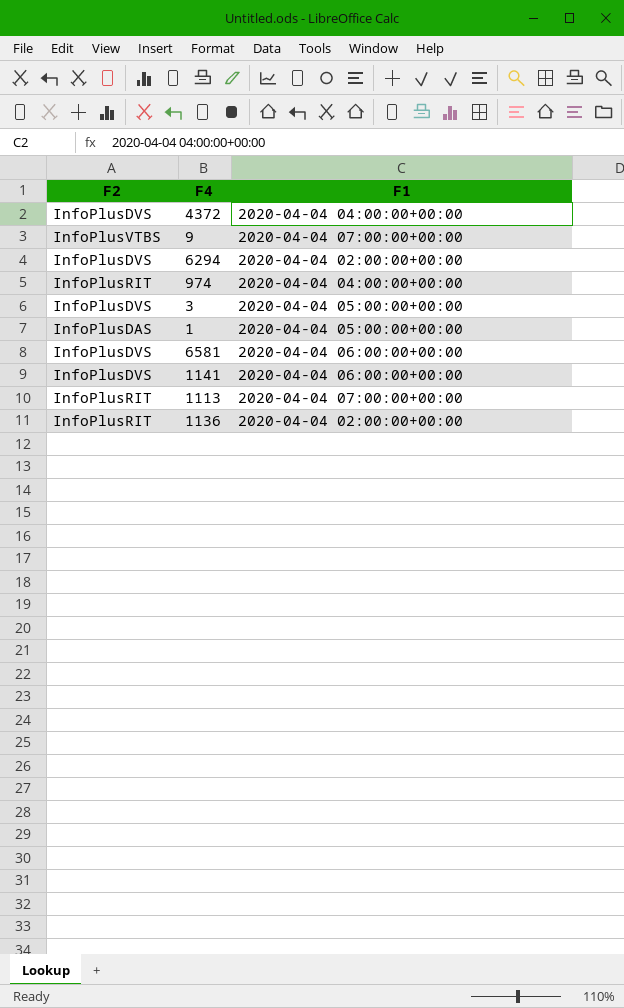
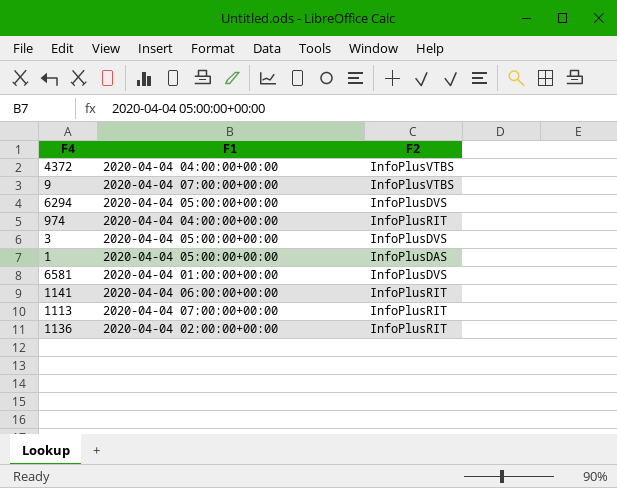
column F2 | position: 1 -> 3
4372 | F2: InfoPlusDVS -> InfoPlusVTBS
6294 | F1: 2020-04-04 02:00:00+00:00 -> 2020-04-04 05:00:00+00:00
6581 | F1: 2020-04-04 06:00:00+00:00 -> 2020-04-04 01:00:00+00:00
1141 | F2: InfoPlusDVS -> InfoPlusRIT

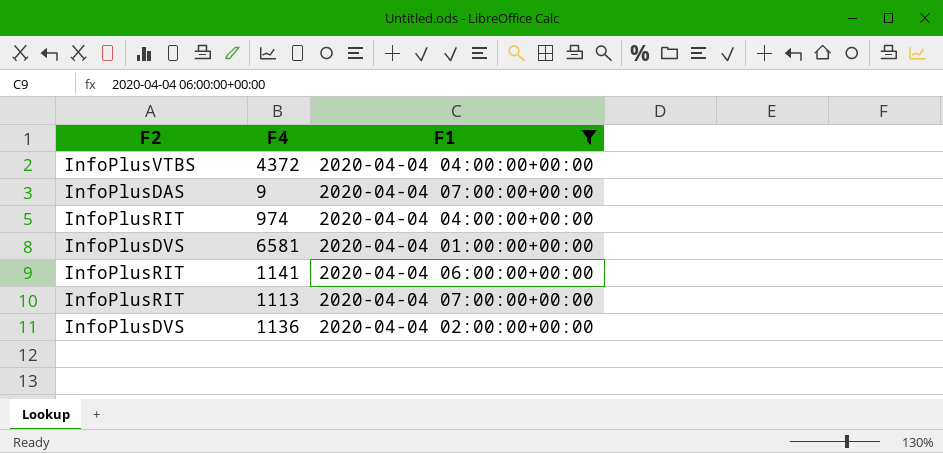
filter: none -> F1 != 2020-04-04 05:00:00+00:00
column F2 | position: 3 -> 1
9 | F2: InfoPlusVTBS -> InfoPlusDAS
1136 | F2: InfoPlusRIT -> InfoPlusDVS

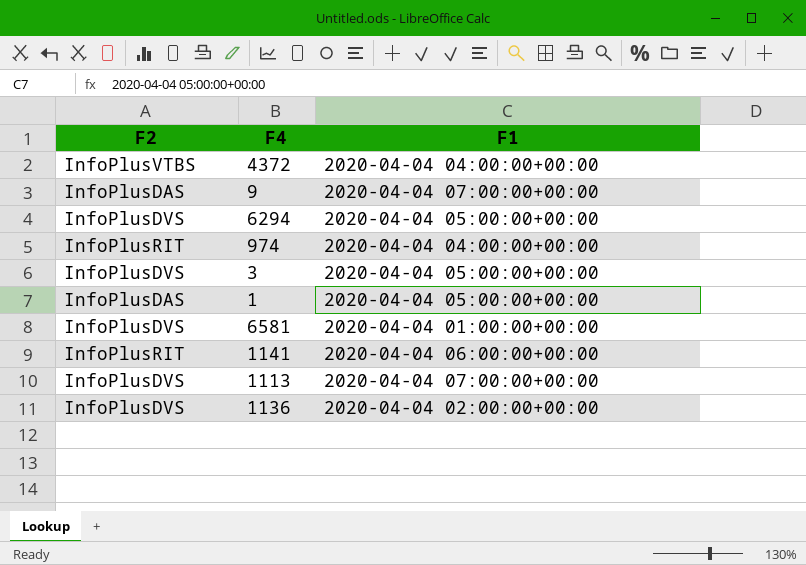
filter: F1 != 2020-04-04 05:00:00+00:00 -> none
1113 | F2: InfoPlusRIT -> InfoPlusDVS

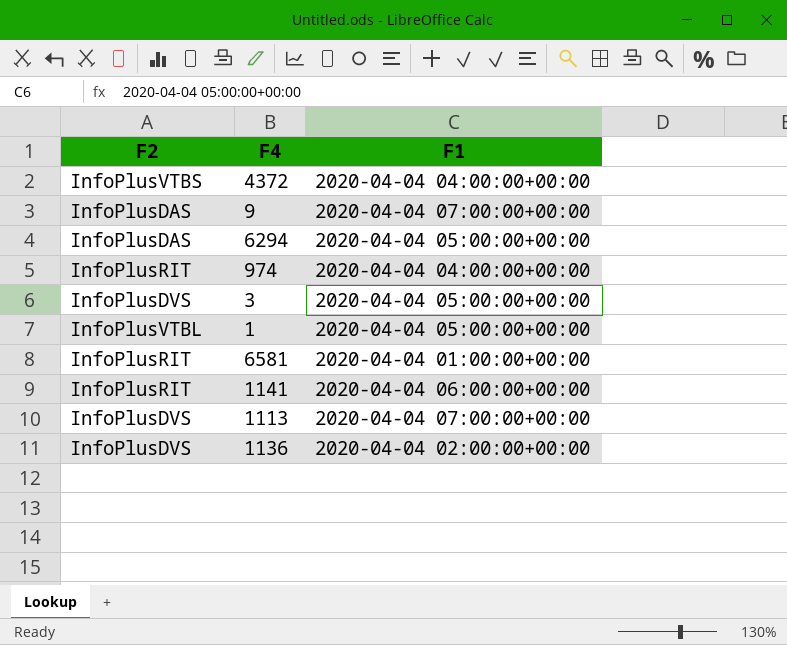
6294 | F2: InfoPlusDVS -> InfoPlusDAS
1 | F2: InfoPlusDAS -> InfoPlusVTBL
6581 | F2: InfoPlusDVS -> InfoPlusRIT

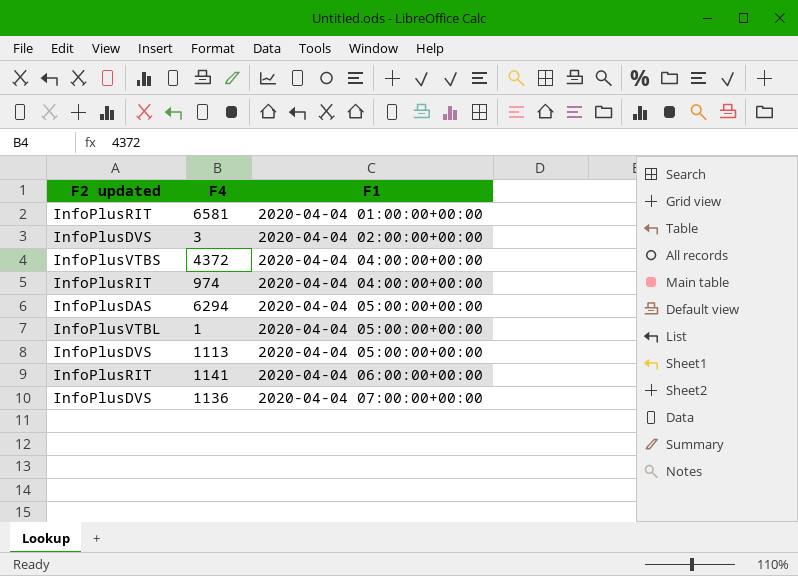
row order: none -> F1 ascending
column name: F2 -> F2 updated
row 9: InfoPlusDAS | 2020-04-04 07:00:00+00:00 -> none
3 | F1: 2020-04-04 05:00:00+00:00 -> 2020-04-04 02:00:00+00:00
1113 | F1: 2020-04-04 07:00:00+00:00 -> 2020-04-04 05:00:00+00:00
1136 | F1: 2020-04-04 02:00:00+00:00 -> 2020-04-04 07:00:00+00:00

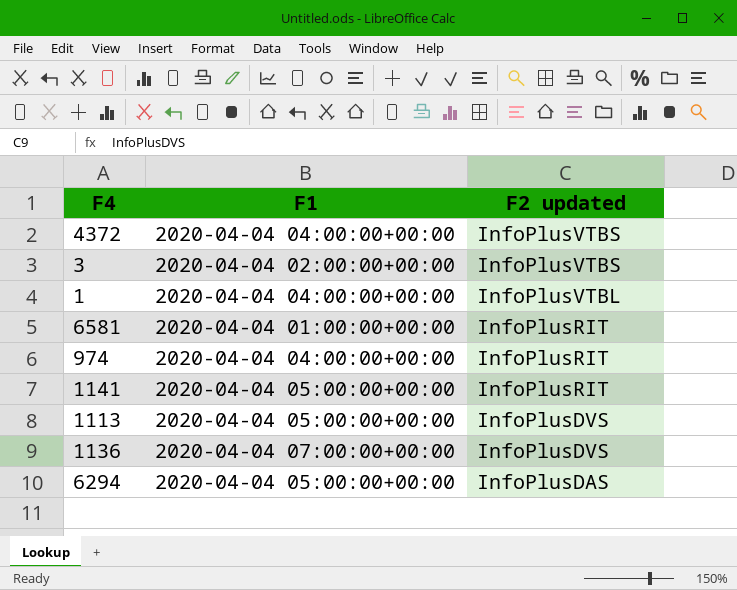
row order: F1 ascending -> F2 updated descending
column F2 updated | position: 1 -> 3
3 | F2 updated: InfoPlusDVS -> InfoPlusVTBS
1 | F1: 2020-04-04 05:00:00+00:00 -> 2020-04-04 04:00:00+00:00
1141 | F1: 2020-04-04 06:00:00+00:00 -> 2020-04-04 05:00:00+00:00

